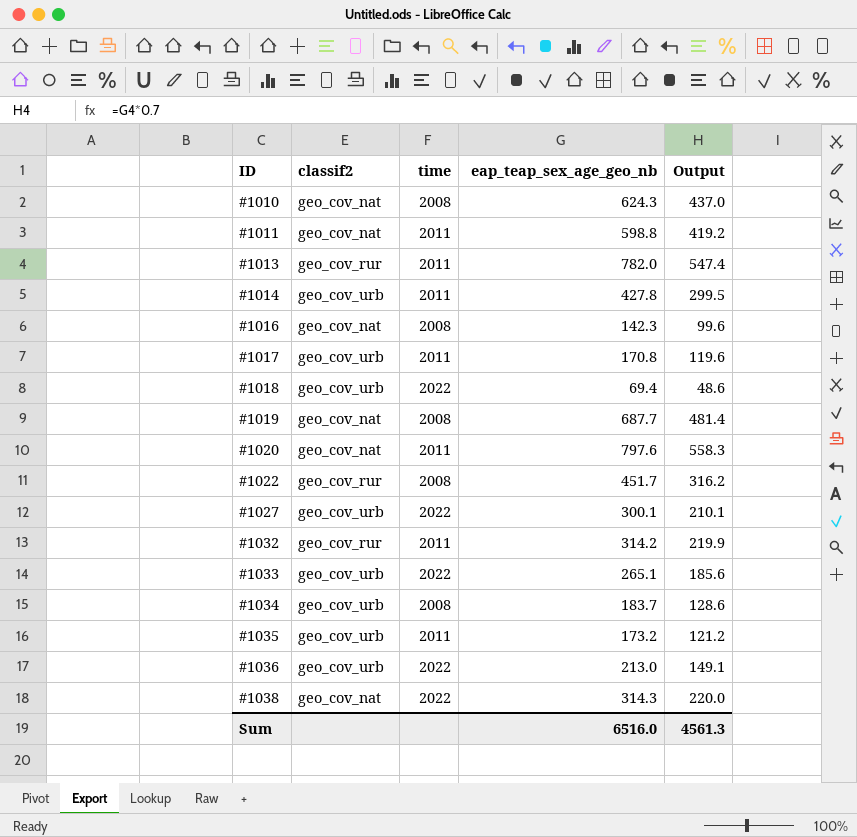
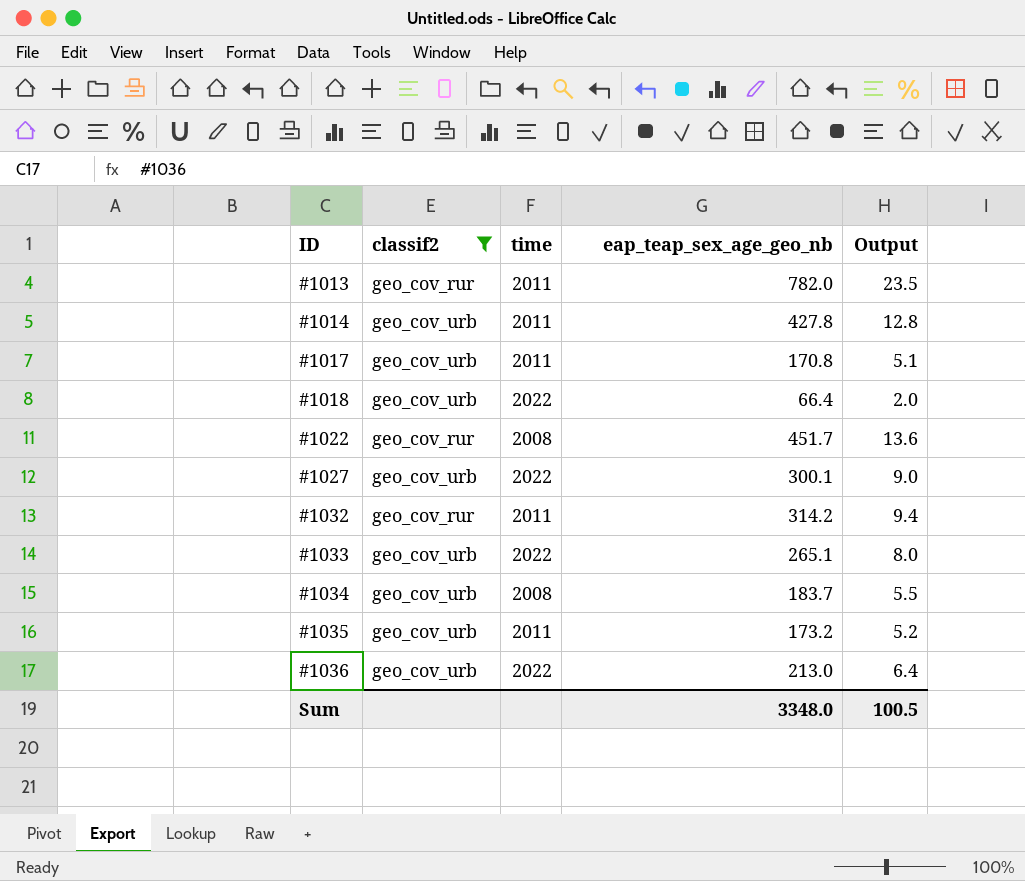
filter: none -> classif2 != geo_cov_nat
column Output | formula: [eap_teap_sex_age_geo_nb] * 0.7 -> [eap_teap_sex_age_geo_nb] * 0.03
#1018 | eap_teap_sex_age_geo_nb: 69.4 -> 66.4
Sum | eap_teap_sex_age_geo_nb: 6516.0 -> 3348.0
Sum | Output: 4561.3 -> 100.5

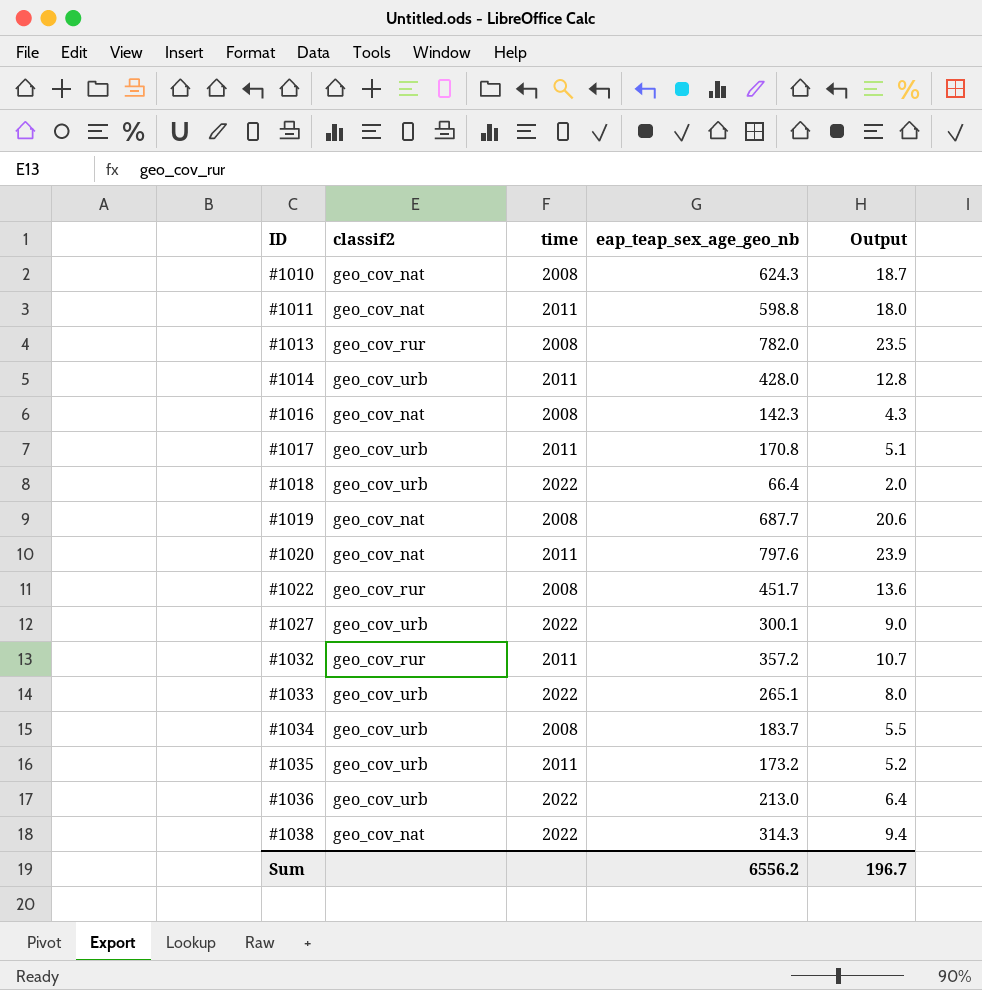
filter: classif2 != geo_cov_nat -> none
#1013 | time: 2011 -> 2008
#1014 | eap_teap_sex_age_geo_nb: 427.8 -> 428.0
#1032 | eap_teap_sex_age_geo_nb: 314.2 -> 357.2
#1032 | Output: 9.4 -> 10.7
Sum | eap_teap_sex_age_geo_nb: 3348.0 -> 6556.2
Sum | Output: 100.5 -> 196.7

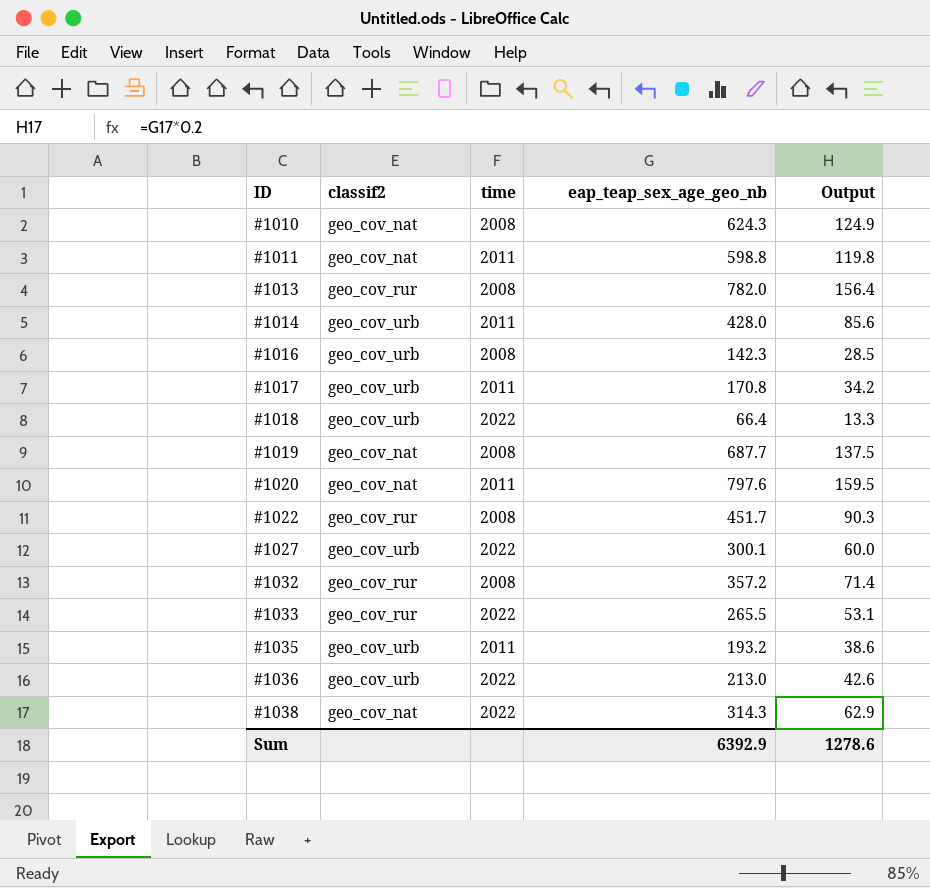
column Output | formula: [eap_teap_sex_age_geo_nb] * 0.03 -> [eap_teap_sex_age_geo_nb] * 0.2
row #1034: geo_cov_urb | 2008 | 183.7 | 5.5 -> none
#1016 | classif2: geo_cov_nat -> geo_cov_urb
#1032 | time: 2011 -> 2008
#1033 | classif2: geo_cov_urb -> geo_cov_rur
#1033 | eap_teap_sex_age_geo_nb: 265.1 -> 265.5
#1035 | eap_teap_sex_age_geo_nb: 173.2 -> 193.2
Sum | eap_teap_sex_age_geo_nb: 6556.2 -> 6392.9
Sum | Output: 196.7 -> 1278.6

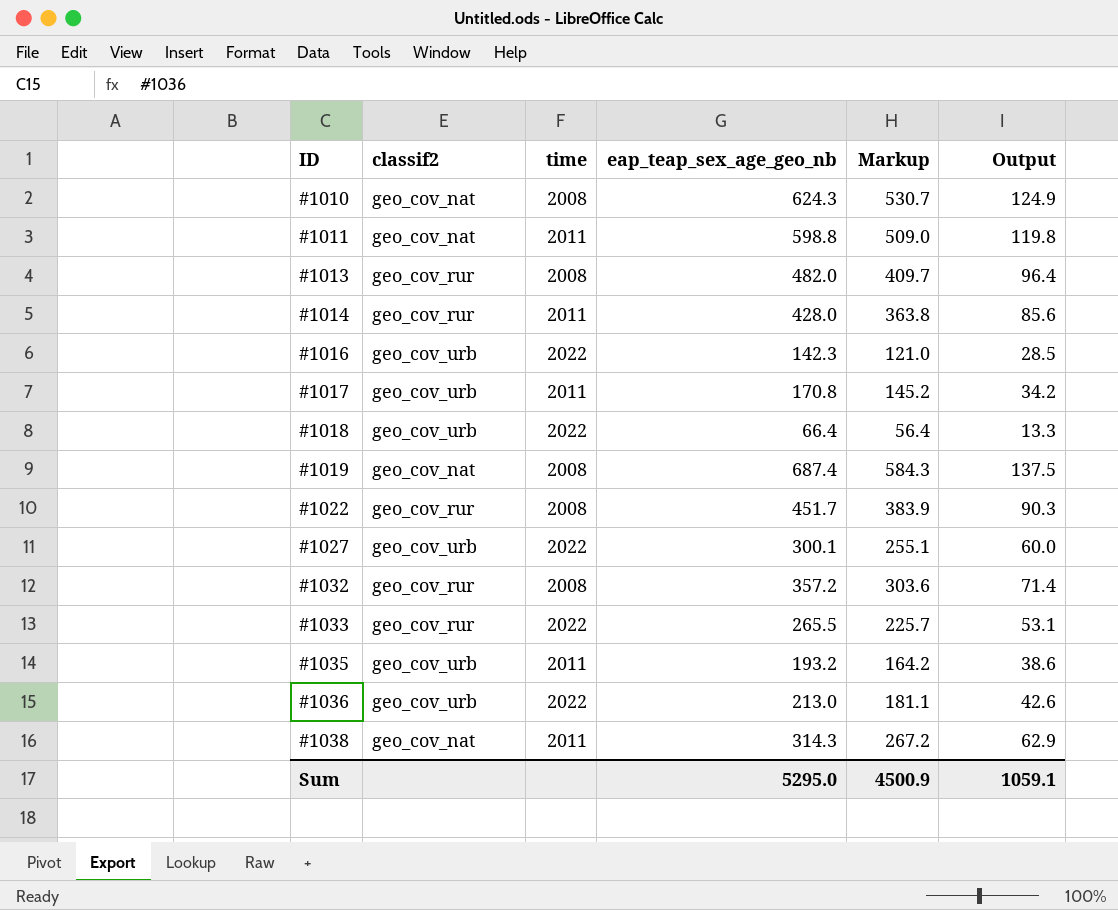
column Markup | formula: none -> [eap_teap_sex_age_geo_nb] * 0.85
row #1020: geo_cov_nat | 2011 | 797.6 | 159.5 -> none
#1013 | eap_teap_sex_age_geo_nb: 782.0 -> 482.0
#1013 | Output: 156.4 -> 96.4
#1014 | classif2: geo_cov_urb -> geo_cov_rur
#1016 | time: 2008 -> 2022
#1019 | eap_teap_sex_age_geo_nb: 687.7 -> 687.4
#1038 | time: 2022 -> 2011
Sum | eap_teap_sex_age_geo_nb: 6392.9 -> 5295.0
Sum | Output: 1278.6 -> 1059.1

